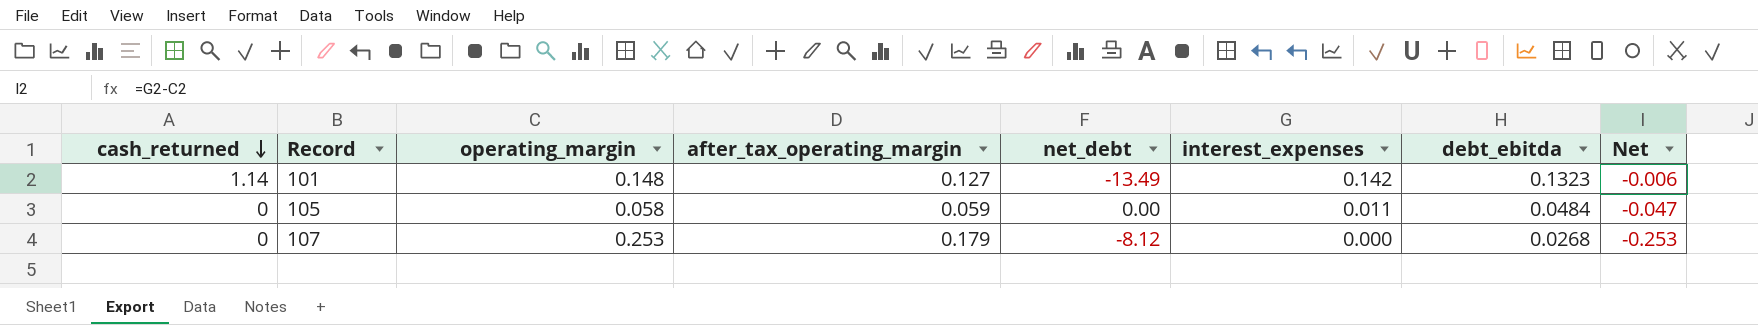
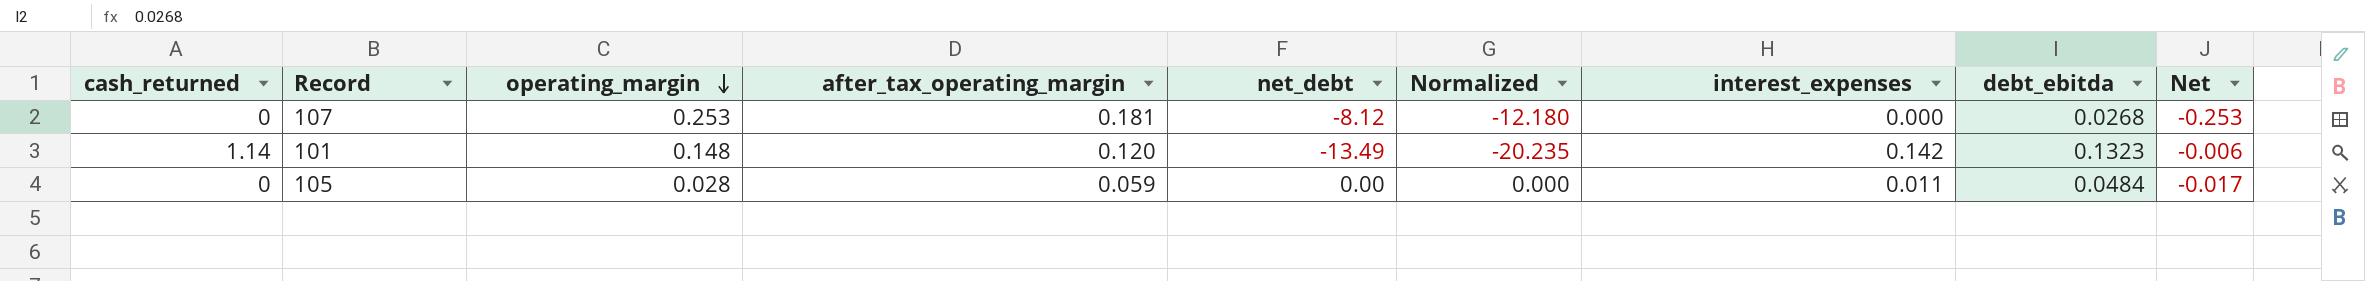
row order: cash_returned descending -> operating_margin descending
column Normalized | formula: none -> [net_debt] * 1.5
107 | after_tax_operating_margin: 0.179 -> 0.181
101 | after_tax_operating_margin: 0.127 -> 0.120
105 | operating_margin: 0.058 -> 0.028
105 | Net: -0.047 -> -0.017

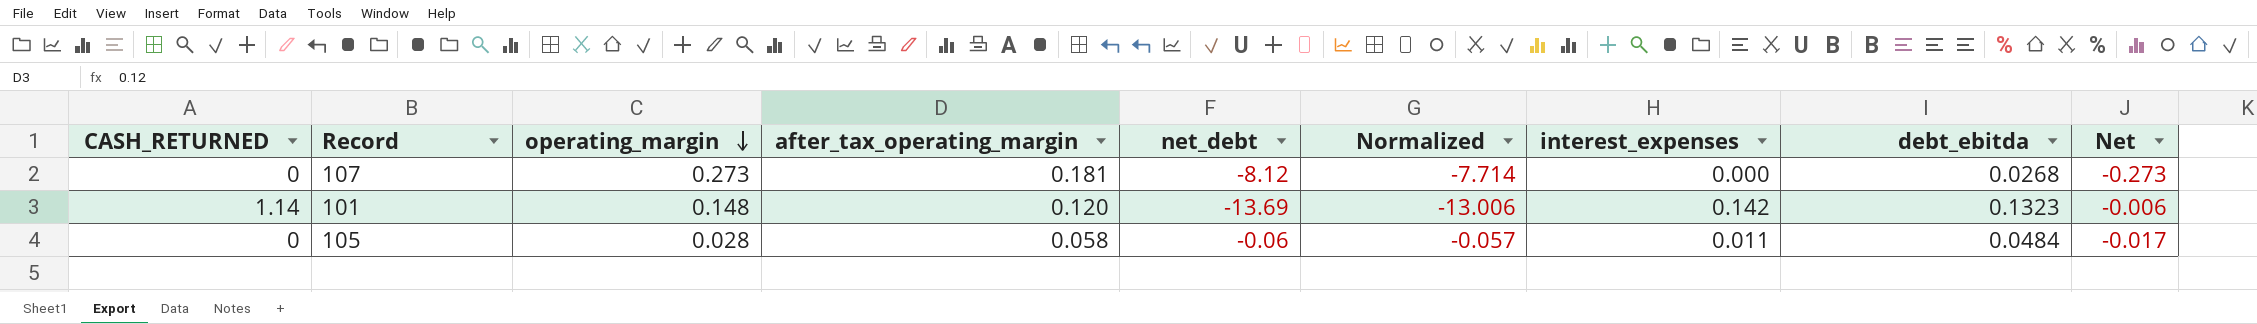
column name: cash_returned -> CASH_RETURNED
column Normalized | formula: [net_debt] * 1.5 -> [net_debt] * 0.95
107 | operating_margin: 0.253 -> 0.273
107 | Net: -0.253 -> -0.273
101 | net_debt: -13.49 -> -13.69
105 | after_tax_operating_margin: 0.059 -> 0.058
105 | net_debt: 0.00 -> -0.06

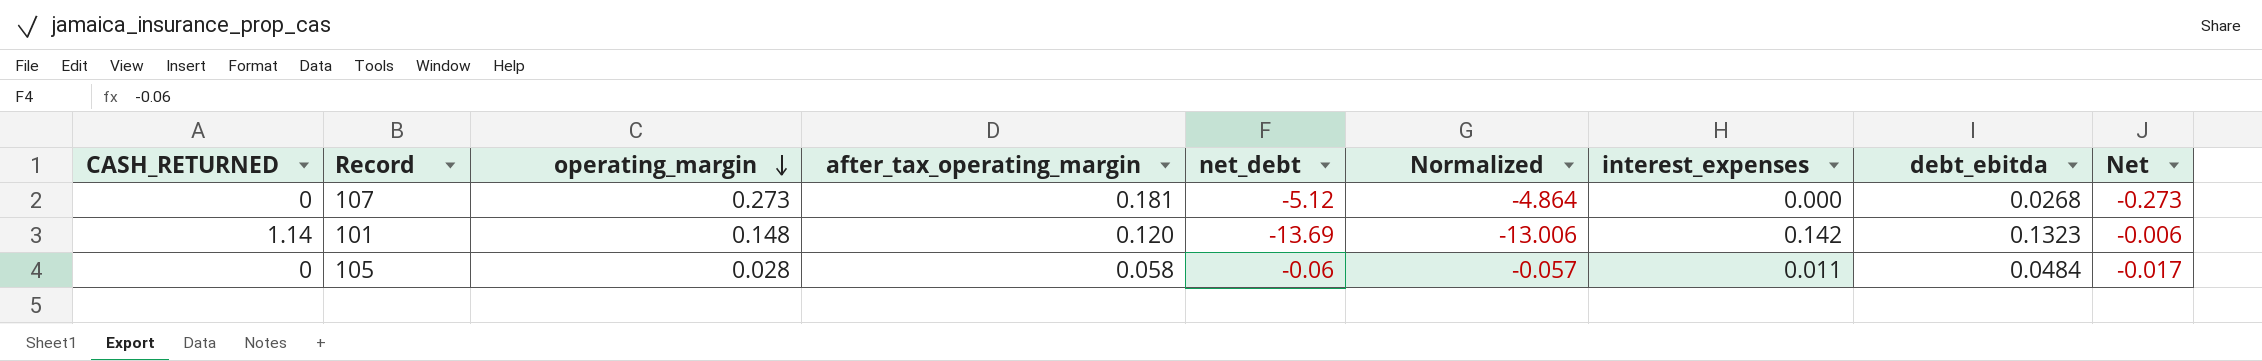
107 | net_debt: -8.12 -> -5.12
107 | Normalized: -7.714 -> -4.864

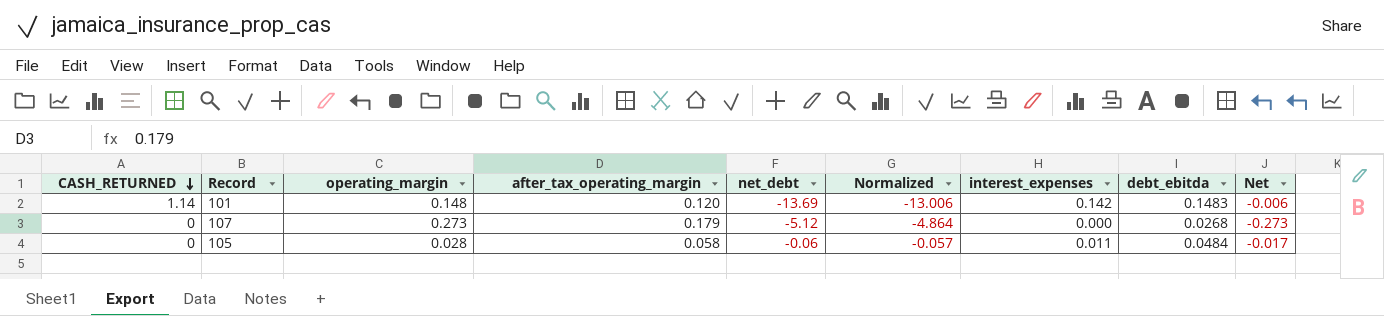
row order: operating_margin descending -> CASH_RETURNED descending
101 | debt_ebitda: 0.1323 -> 0.1483
107 | after_tax_operating_margin: 0.181 -> 0.179

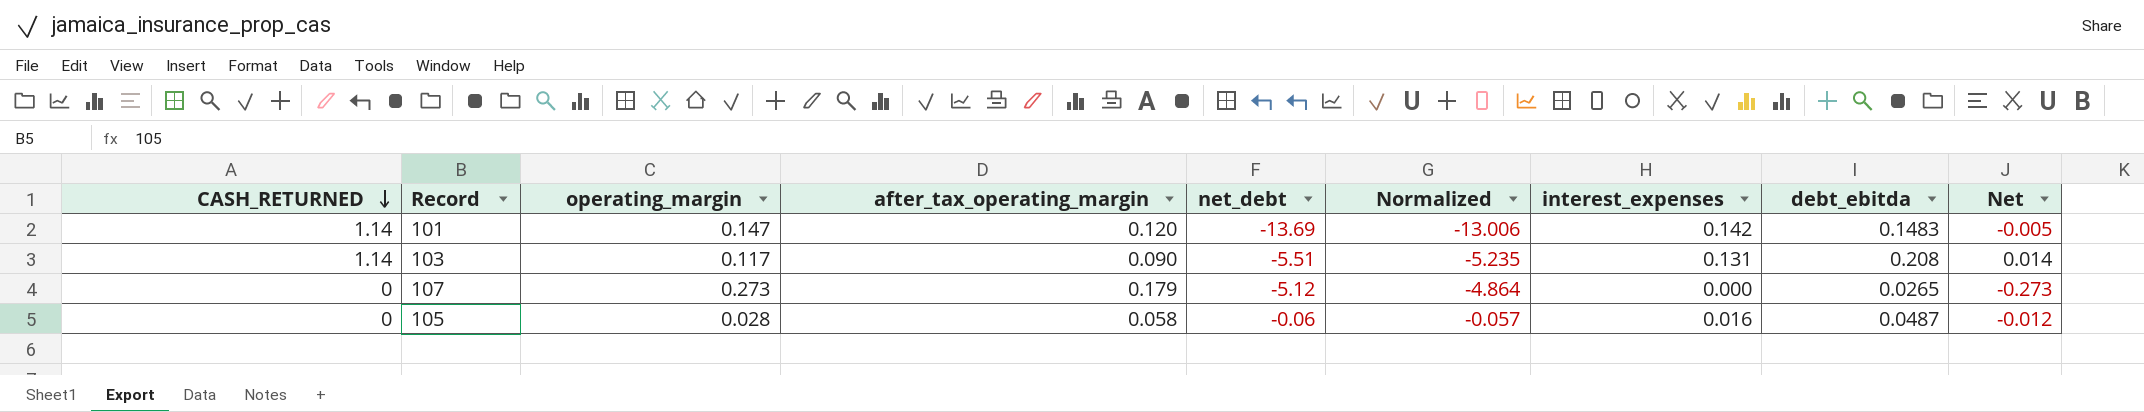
101 | operating_margin: 0.148 -> 0.147
101 | Net: -0.006 -> -0.005
row 103: none -> 1.14 | 0.117 | 0.090 | -5.51 | -5.235 | 0.131 | 0.208 | 0.014
107 | debt_ebitda: 0.0268 -> 0.0265
105 | interest_expenses: 0.011 -> 0.016
105 | debt_ebitda: 0.0484 -> 0.0487
105 | Net: -0.017 -> -0.012

